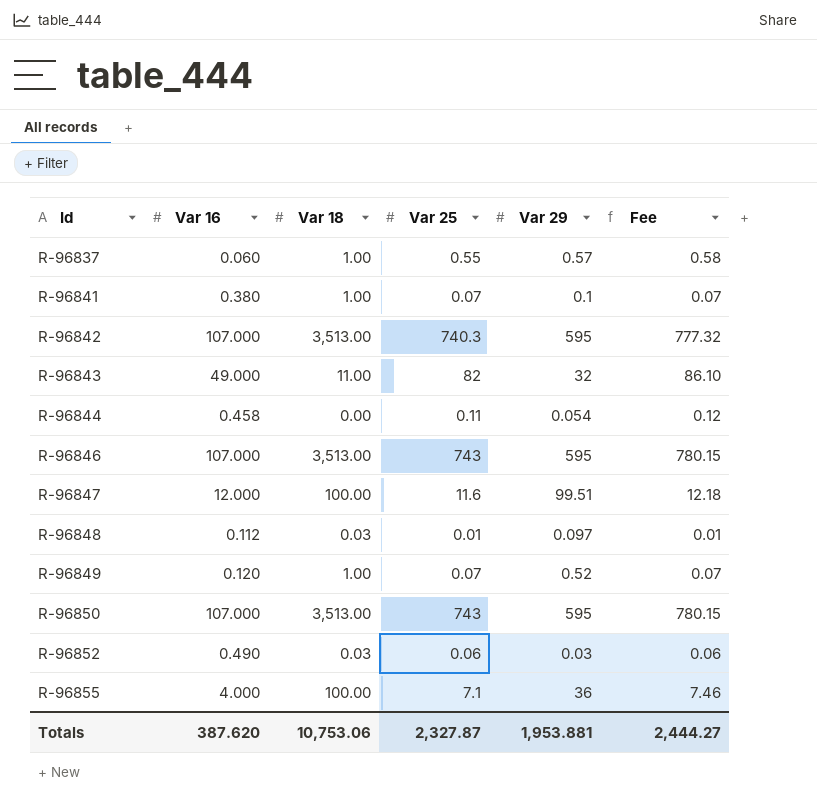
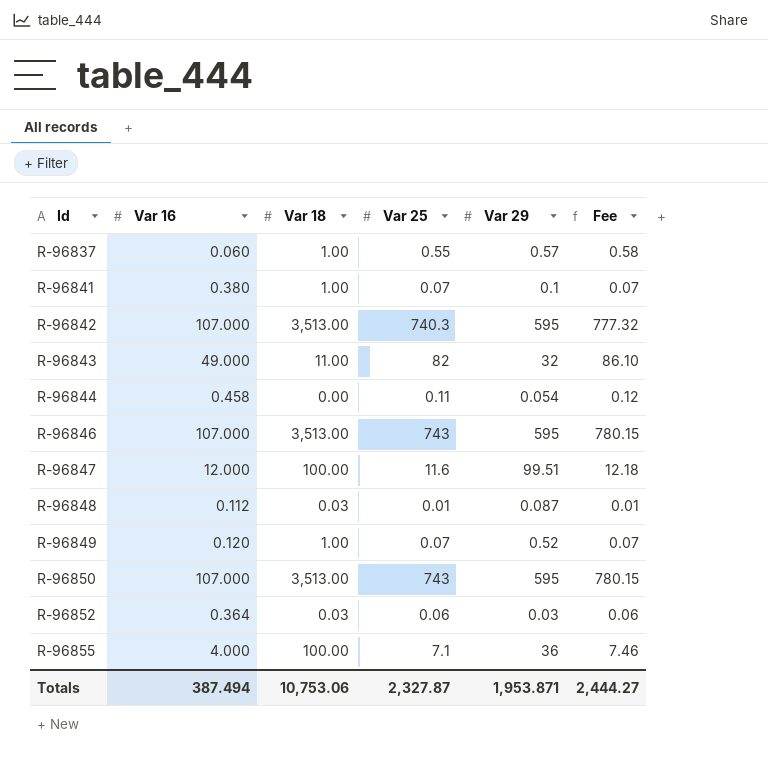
R-96848 | Var 29: 0.097 -> 0.087
R-96852 | Var 16: 0.490 -> 0.364
Totals | Var 16: 387.620 -> 387.494
Totals | Var 29: 1,953.881 -> 1,953.871

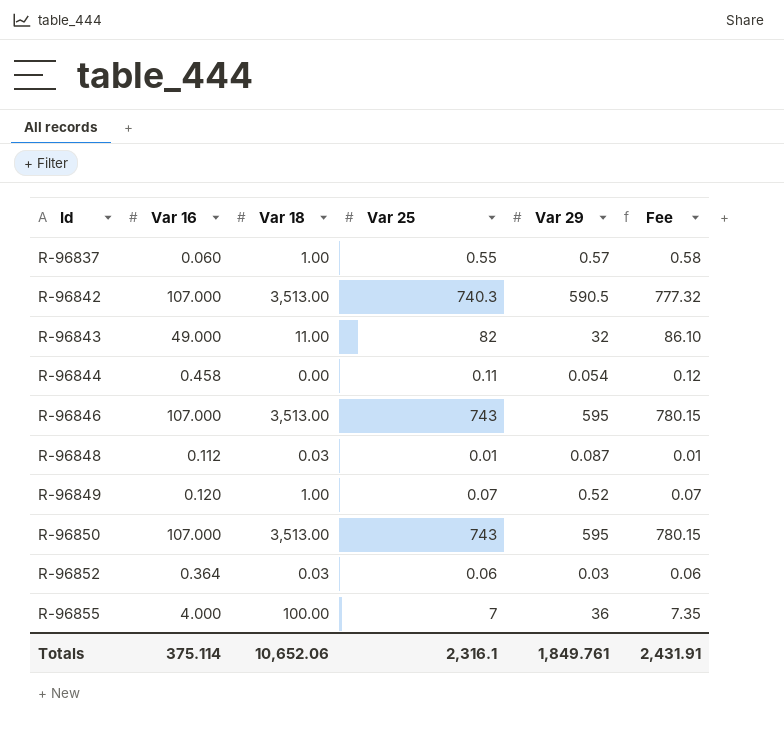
row R-96841: 0.380 | 1.00 | 0.07 | 0.1 | 0.07 -> none
row R-96847: 12.000 | 100.00 | 11.6 | 99.51 | 12.18 -> none
R-96842 | Var 29: 595 -> 590.5
R-96855 | Var 25: 7.1 -> 7
R-96855 | Fee: 7.46 -> 7.35
Totals | Var 16: 387.494 -> 375.114
Totals | Var 18: 10,753.06 -> 10,652.06
Totals | Var 25: 2,327.87 -> 2,316.1
Totals | Var 29: 1,953.871 -> 1,849.761
Totals | Fee: 2,444.27 -> 2,431.91

